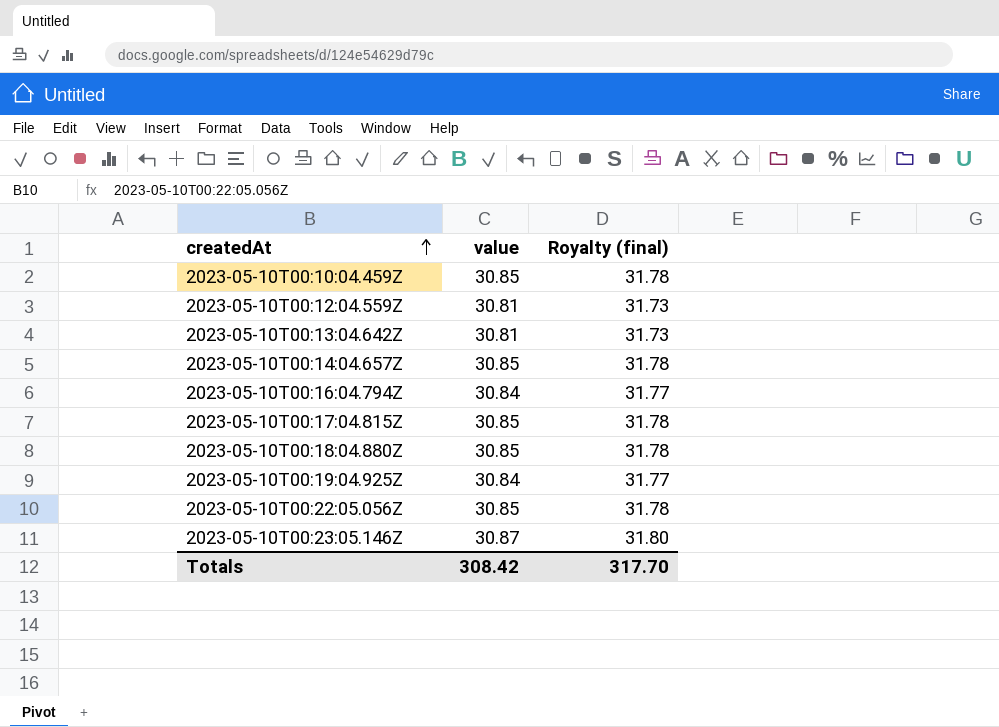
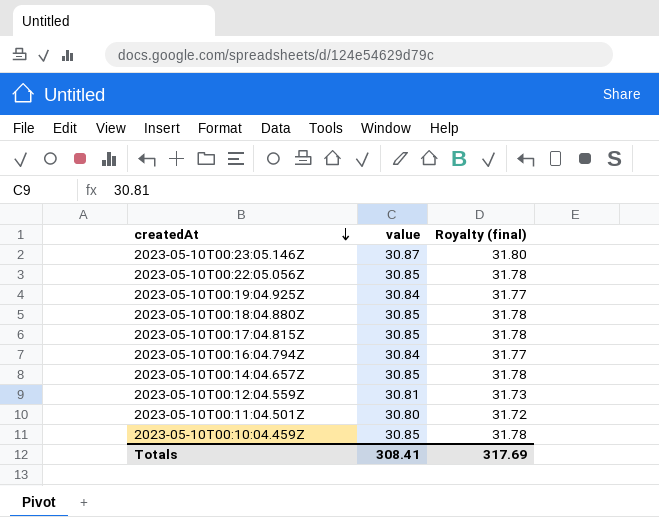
row order: createdAt ascending -> createdAt descending
row 2023-05-10T00:13:04.642Z: 30.81 | 31.73 -> none
row 2023-05-10T00:11:04.501Z: none -> 30.80 | 31.72
Totals | value: 308.42 -> 308.41
Totals | Royalty (final): 317.70 -> 317.69

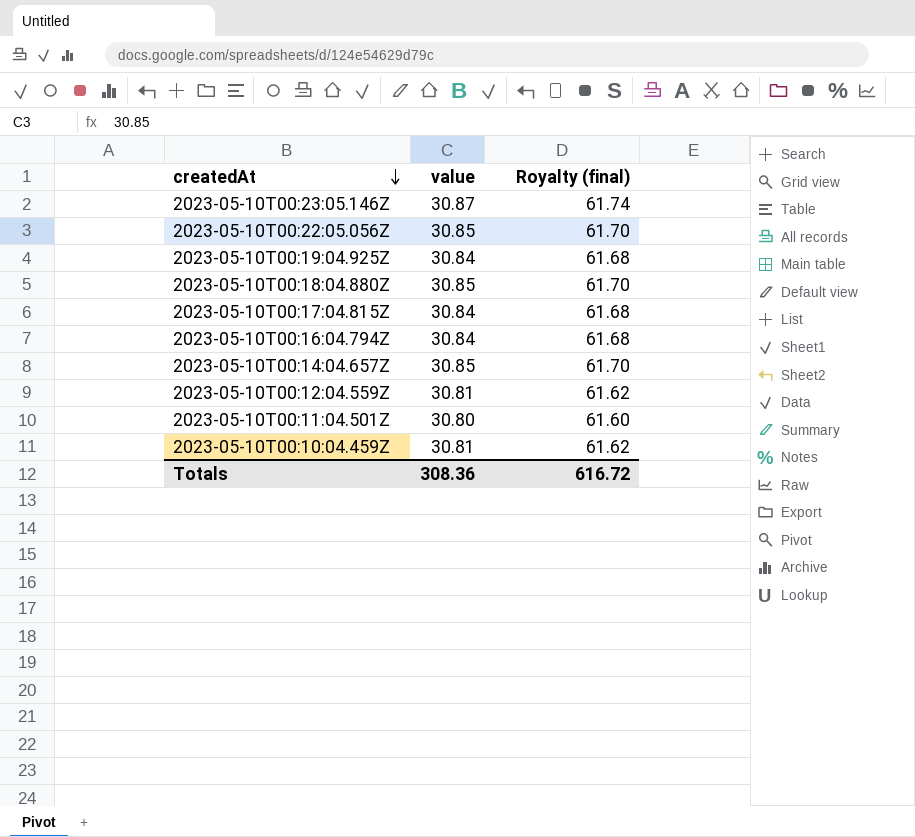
column Royalty (final) | formula: [value] * 1.03 -> [value] * 2
2023-05-10T00:17:04.815Z | value: 30.85 -> 30.84
2023-05-10T00:10:04.459Z | value: 30.85 -> 30.81
Totals | value: 308.41 -> 308.36
Totals | Royalty (final): 317.69 -> 616.72

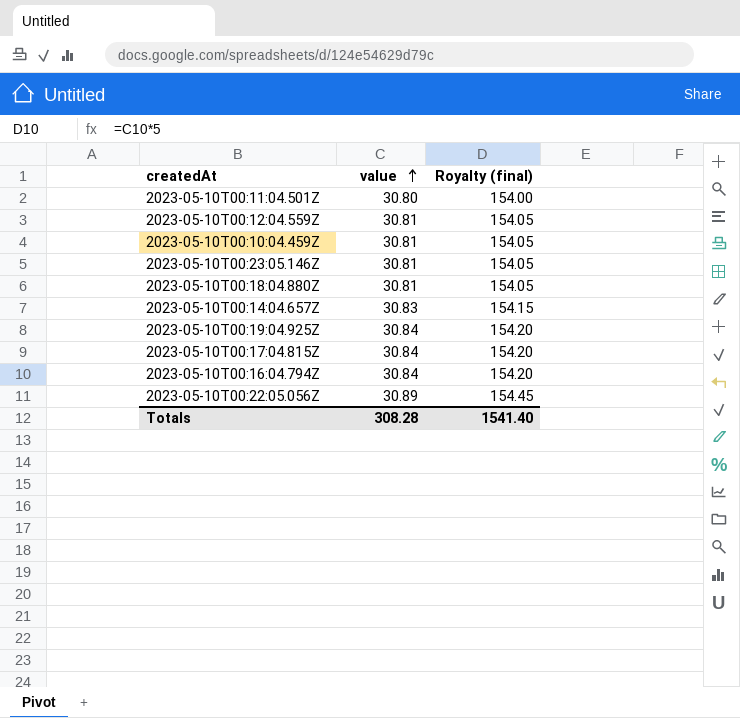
row order: createdAt descending -> value ascending
column Royalty (final) | formula: [value] * 2 -> [value] * 5
2023-05-10T00:23:05.146Z | value: 30.87 -> 30.81
2023-05-10T00:18:04.880Z | value: 30.85 -> 30.81
2023-05-10T00:14:04.657Z | value: 30.85 -> 30.83
2023-05-10T00:22:05.056Z | value: 30.85 -> 30.89
Totals | value: 308.36 -> 308.28
Totals | Royalty (final): 616.72 -> 1541.40

